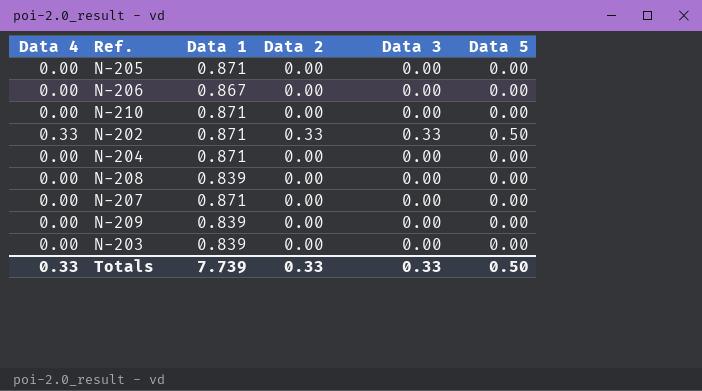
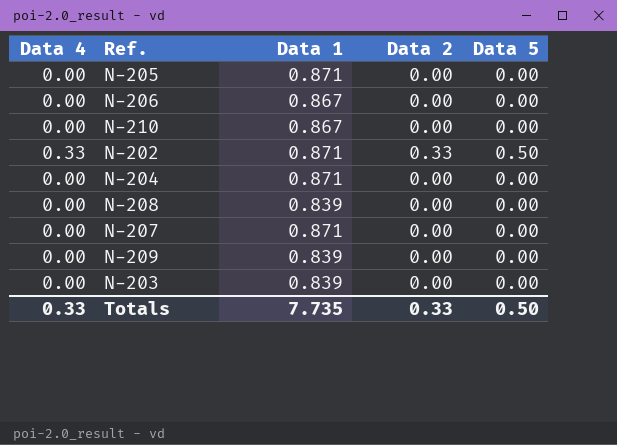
column Data 3 | position: 5 -> none
N-210 | Data 1: 0.871 -> 0.867
Totals | Data 1: 7.739 -> 7.735

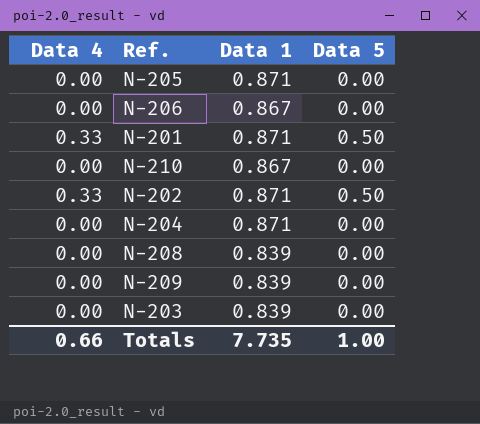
column Data 2 | position: 4 -> none
row N-207: 0.00 | 0.871 | 0.00 | 0.00 -> none
row N-201: none -> 0.33 | 0.871 | 0.50
Totals | Data 4: 0.33 -> 0.66
Totals | Data 5: 0.50 -> 1.00

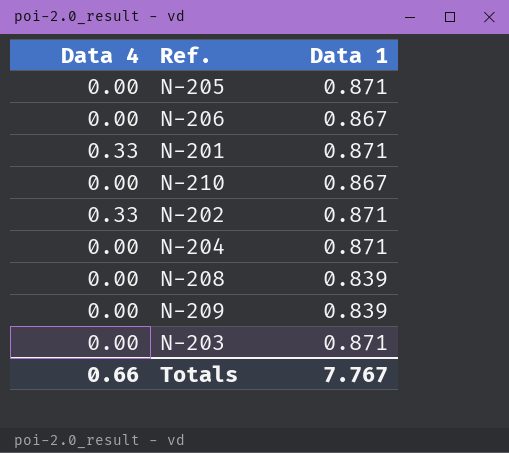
column Data 5 | position: 4 -> none
N-203 | Data 1: 0.839 -> 0.871
Totals | Data 1: 7.735 -> 7.767

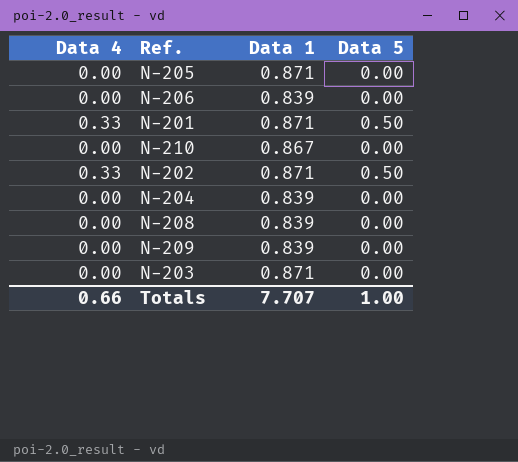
column Data 5 | position: none -> 4
N-206 | Data 1: 0.867 -> 0.839
N-204 | Data 1: 0.871 -> 0.839
Totals | Data 1: 7.767 -> 7.707

